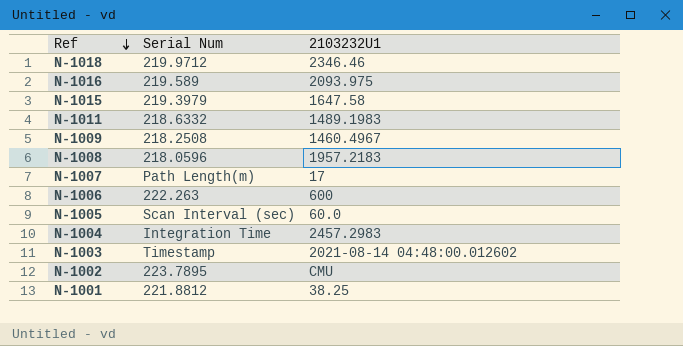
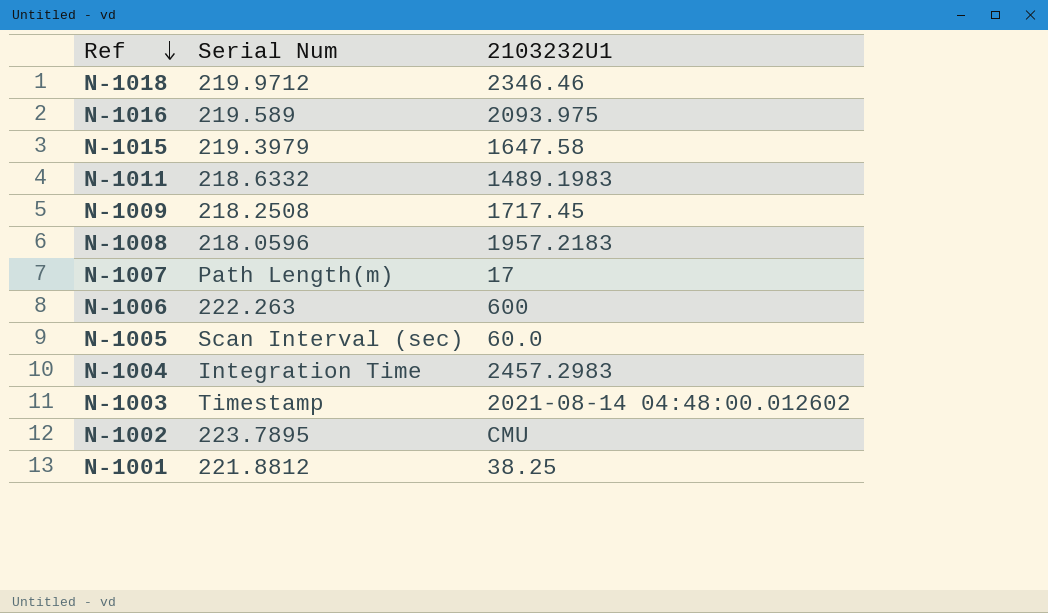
N-1009 | 2103232U1: 1460.4967 -> 1717.45

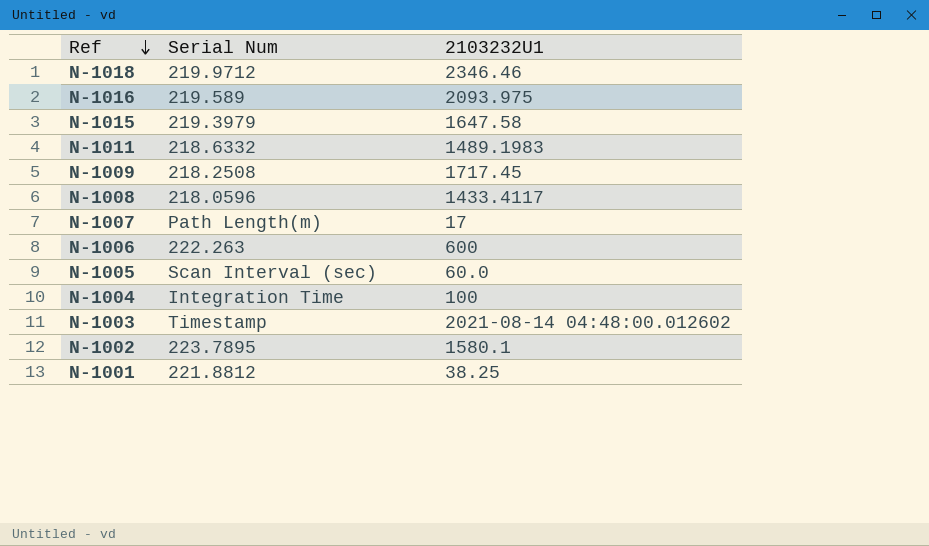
N-1008 | 2103232U1: 1957.2183 -> 1433.4117
N-1004 | 2103232U1: 2457.2983 -> 100
N-1002 | 2103232U1: CMU -> 1580.1

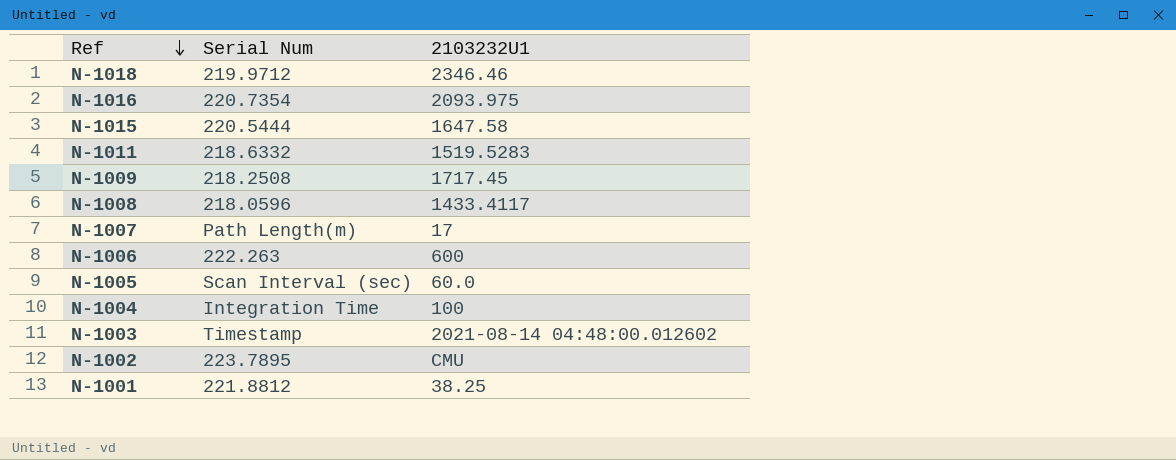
N-1016 | Serial Num: 219.589 -> 220.7354
N-1015 | Serial Num: 219.3979 -> 220.5444
N-1011 | 2103232U1: 1489.1983 -> 1519.5283
N-1002 | 2103232U1: 1580.1 -> CMU

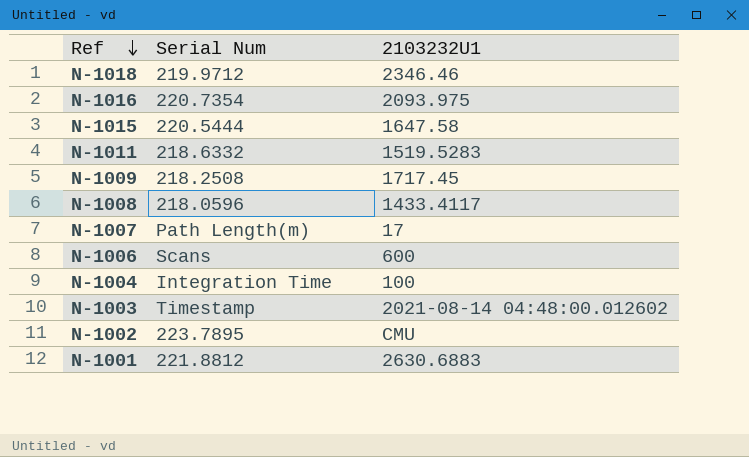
row N-1005: Scan Interval (sec) | 60.0 -> none
N-1006 | Serial Num: 222.263 -> Scans
N-1001 | 2103232U1: 38.25 -> 2630.6883

